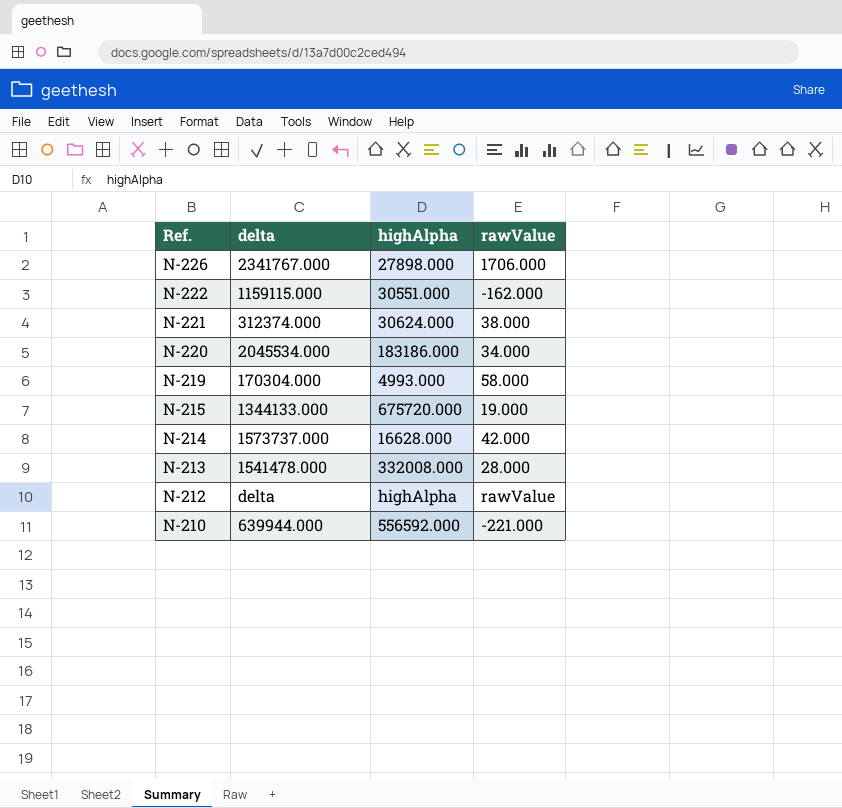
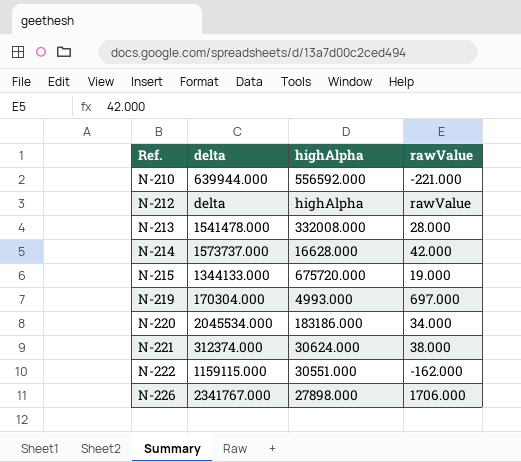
row order: Ref. descending -> Ref. ascending
N-219 | rawValue: 58.000 -> 697.000

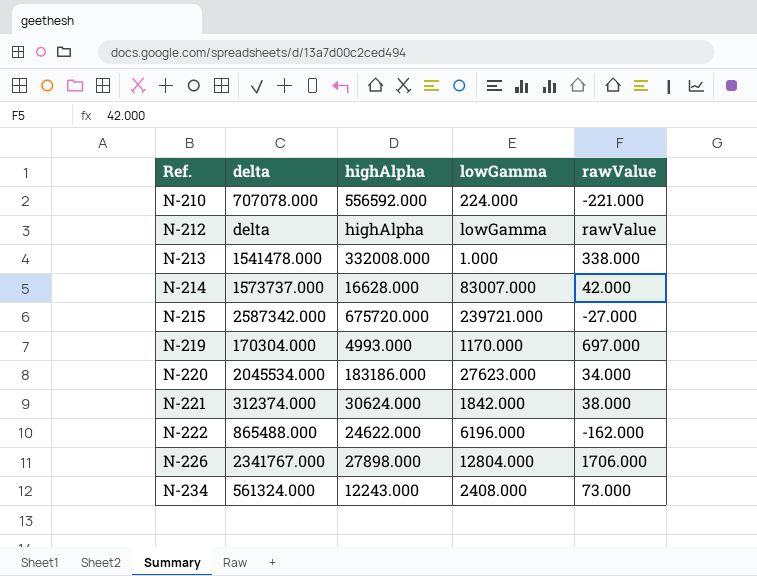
column lowGamma | position: none -> 4
N-210 | delta: 639944.000 -> 707078.000
N-213 | rawValue: 28.000 -> 338.000
N-215 | delta: 1344133.000 -> 2587342.000
N-215 | rawValue: 19.000 -> -27.000
N-222 | delta: 1159115.000 -> 865488.000
N-222 | highAlpha: 30551.000 -> 24622.000
row N-234: none -> 561324.000 | 12243.000 | 2408.000 | 73.000

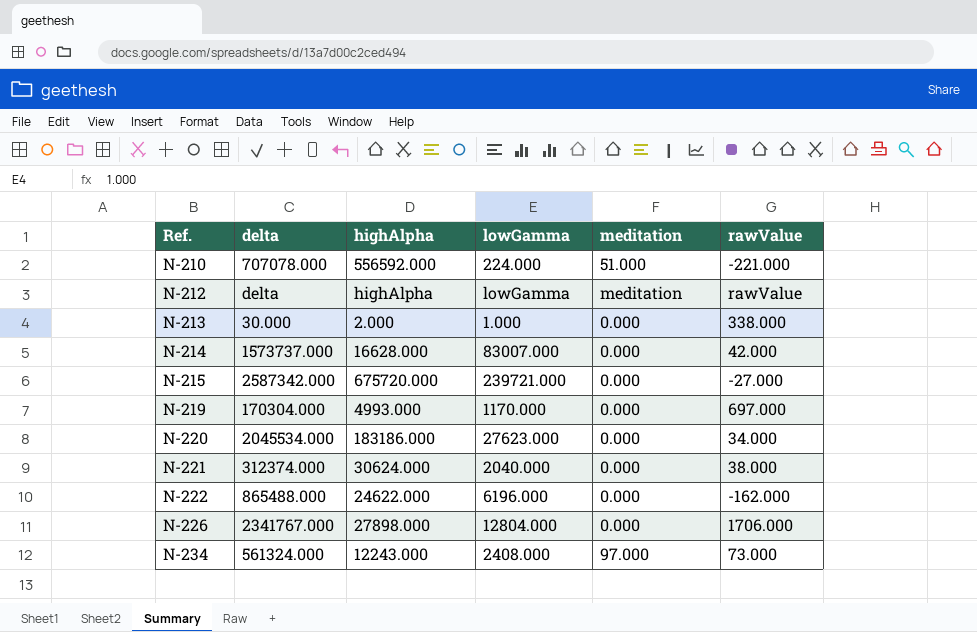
column meditation | position: none -> 5
N-213 | delta: 1541478.000 -> 30.000
N-213 | highAlpha: 332008.000 -> 2.000
N-221 | lowGamma: 1842.000 -> 2040.000

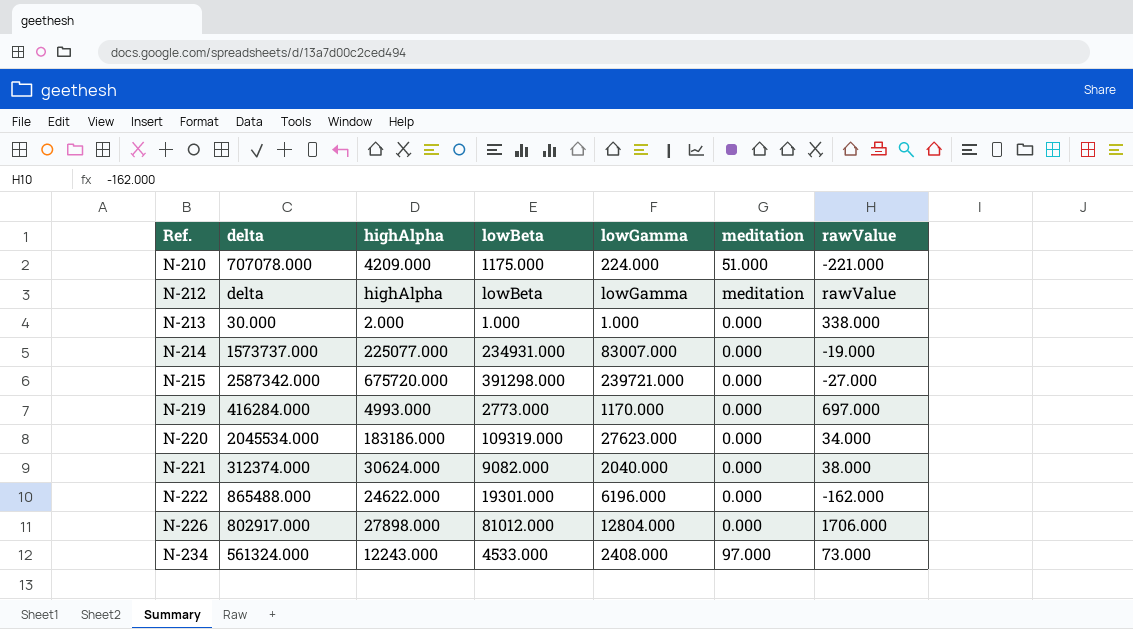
column lowBeta | position: none -> 4
N-210 | highAlpha: 556592.000 -> 4209.000
N-214 | highAlpha: 16628.000 -> 225077.000
N-214 | rawValue: 42.000 -> -19.000
N-219 | delta: 170304.000 -> 416284.000
N-226 | delta: 2341767.000 -> 802917.000

